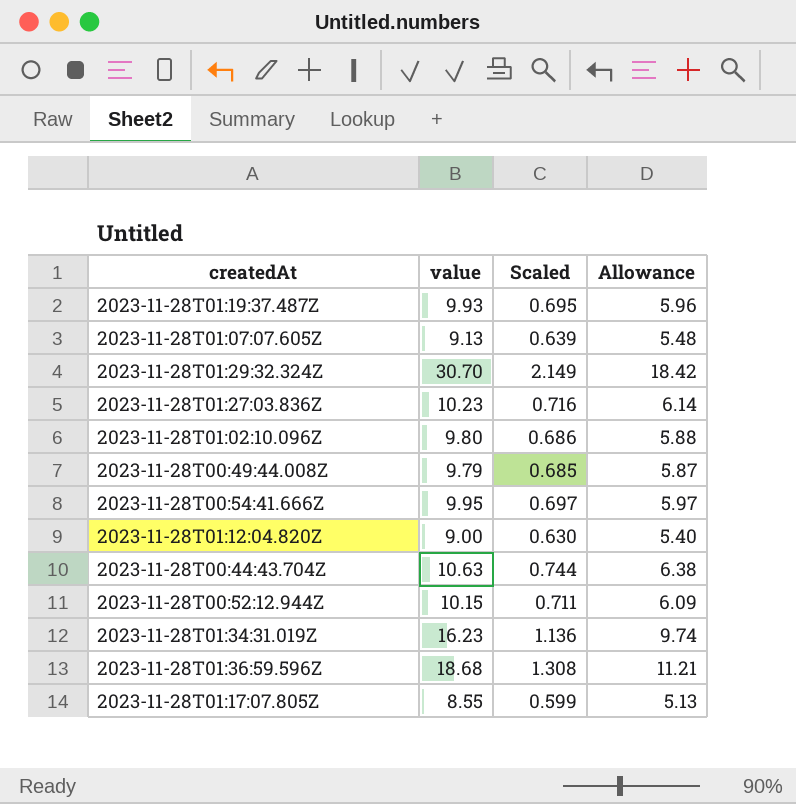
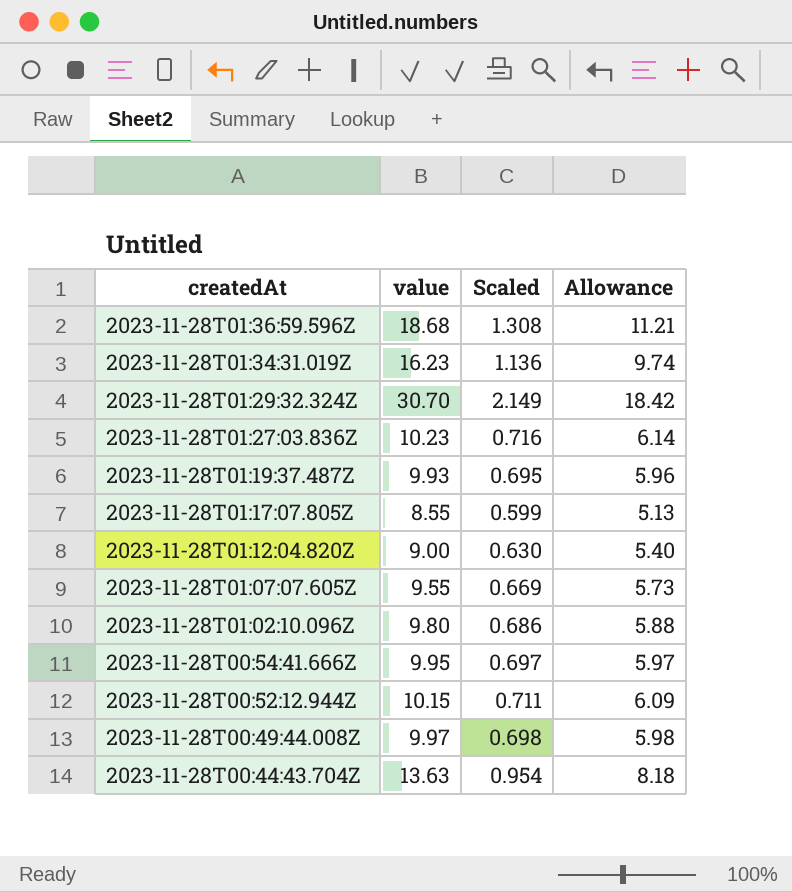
row order: none -> createdAt descending
2023-11-28T01:07:07.605Z | value: 9.13 -> 9.55
2023-11-28T01:07:07.605Z | Scaled: 0.639 -> 0.669
2023-11-28T01:07:07.605Z | Allowance: 5.48 -> 5.73
2023-11-28T00:49:44.008Z | value: 9.79 -> 9.97
2023-11-28T00:49:44.008Z | Scaled: 0.685 -> 0.698
2023-11-28T00:49:44.008Z | Allowance: 5.87 -> 5.98
2023-11-28T00:44:43.704Z | value: 10.63 -> 13.63
2023-11-28T00:44:43.704Z | Scaled: 0.744 -> 0.954
2023-11-28T00:44:43.704Z | Allowance: 6.38 -> 8.18

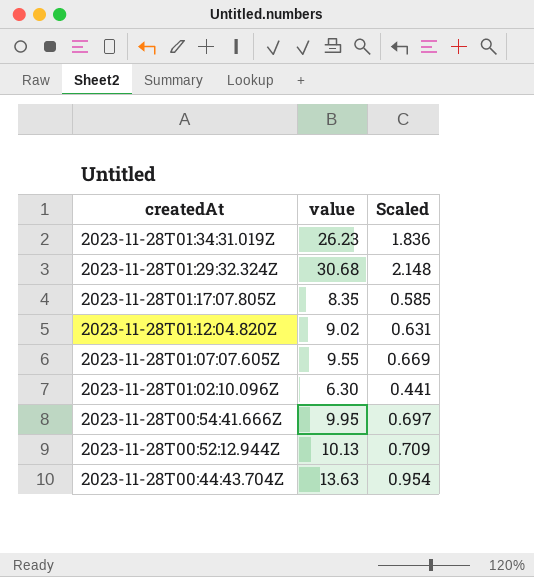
column Allowance | formula: [value] * 0.6 -> none
row 2023-11-28T01:36:59.596Z: 18.68 | 1.308 | 11.21 -> none
row 2023-11-28T01:27:03.836Z: 10.23 | 0.716 | 6.14 -> none
row 2023-11-28T01:19:37.487Z: 9.93 | 0.695 | 5.96 -> none
row 2023-11-28T00:49:44.008Z: 9.97 | 0.698 | 5.98 -> none
2023-11-28T01:34:31.019Z | value: 16.23 -> 26.23
2023-11-28T01:34:31.019Z | Scaled: 1.136 -> 1.836
2023-11-28T01:29:32.324Z | value: 30.70 -> 30.68
2023-11-28T01:29:32.324Z | Scaled: 2.149 -> 2.148
2023-11-28T01:17:07.805Z | value: 8.55 -> 8.35
2023-11-28T01:17:07.805Z | Scaled: 0.599 -> 0.585
2023-11-28T01:12:04.820Z | value: 9.00 -> 9.02
2023-11-28T01:12:04.820Z | Scaled: 0.630 -> 0.631
2023-11-28T01:02:10.096Z | value: 9.80 -> 6.30
2023-11-28T01:02:10.096Z | Scaled: 0.686 -> 0.441
2023-11-28T00:52:12.944Z | value: 10.15 -> 10.13
2023-11-28T00:52:12.944Z | Scaled: 0.711 -> 0.709

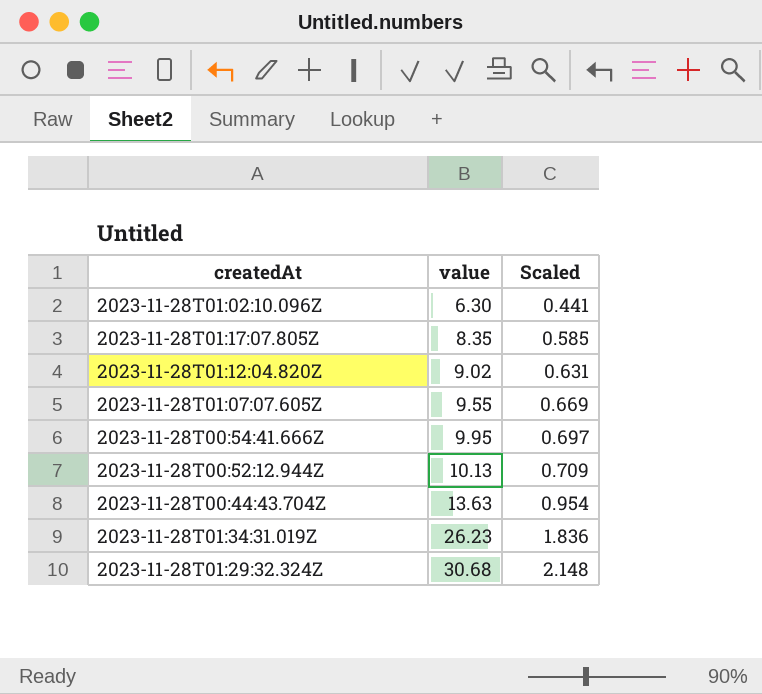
row order: createdAt descending -> value ascending

